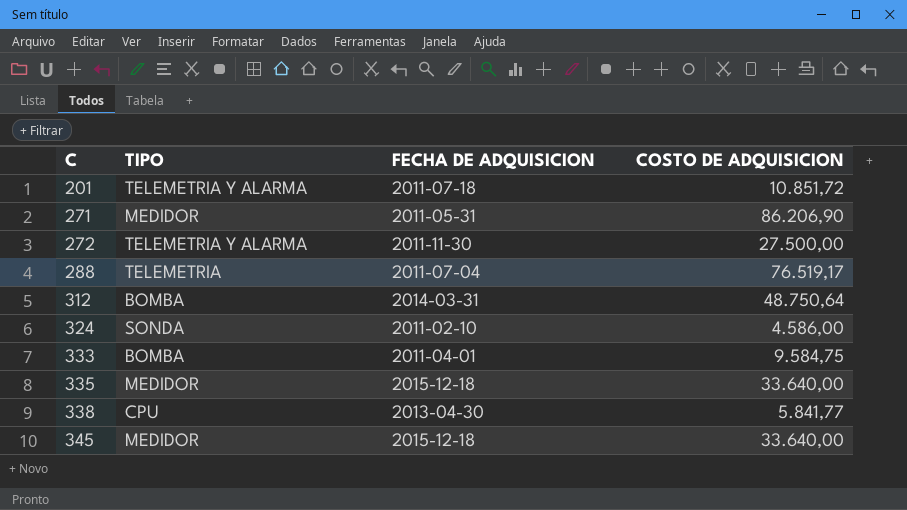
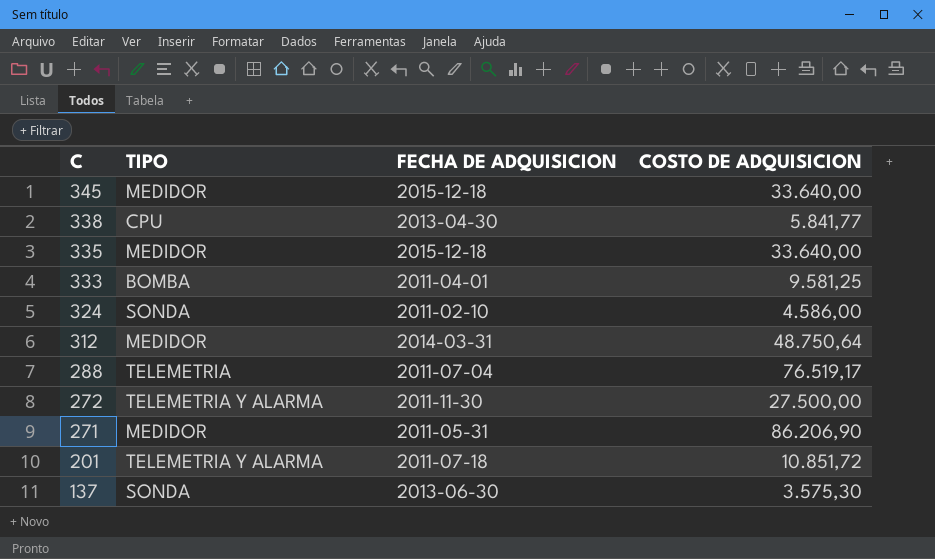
row order: C ascending -> C descending
333 | COSTO DE ADQUISICION: 9.584,75 -> 9.581,25
312 | TIPO: BOMBA -> MEDIDOR
row 137: none -> SONDA | 2013-06-30 | 3.575,30

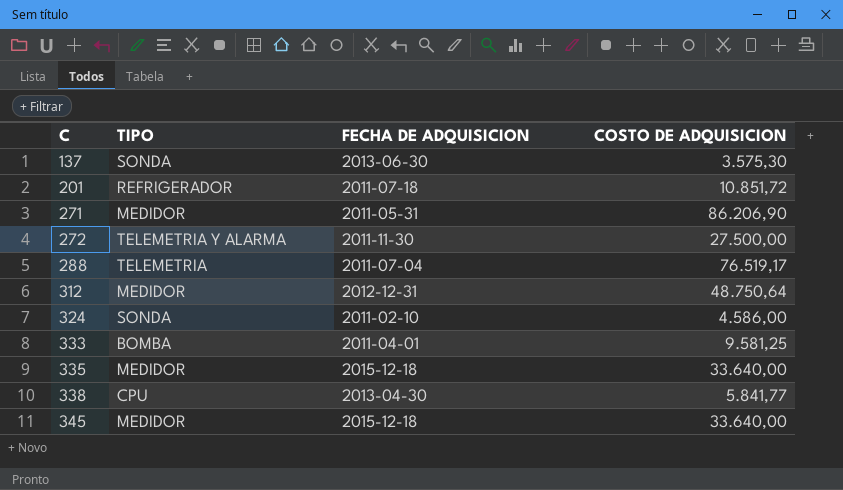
row order: C descending -> C ascending
201 | TIPO: TELEMETRIA Y ALARMA -> REFRIGERADOR
312 | FECHA DE ADQUISICION: 2014-03-31 -> 2012-12-31

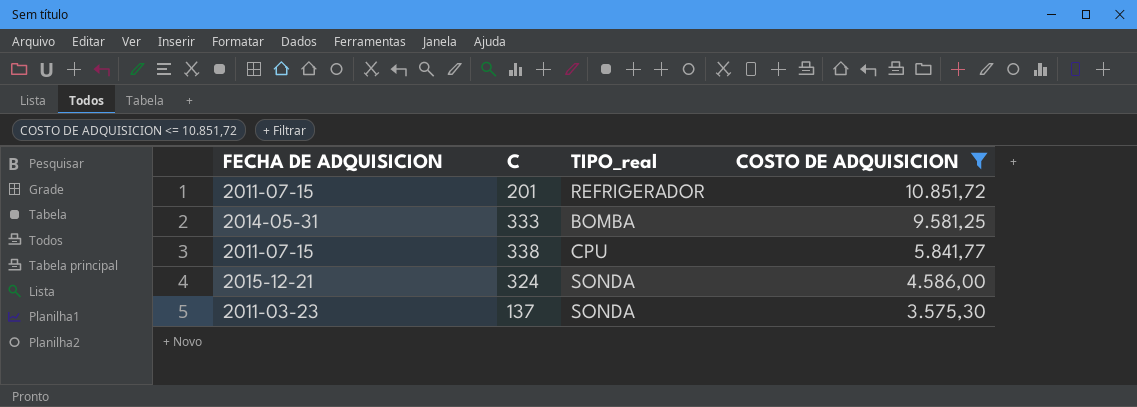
filter: none -> COSTO DE ADQUISICION <= 10.851,72
row order: C ascending -> COSTO DE ADQUISICION descending
column FECHA DE ADQUISICION | position: 3 -> 1
column name: TIPO -> TIPO_real
201 | FECHA DE ADQUISICION: 2011-07-18 -> 2011-07-15
333 | FECHA DE ADQUISICION: 2011-04-01 -> 2014-05-31
338 | FECHA DE ADQUISICION: 2013-04-30 -> 2011-07-15
324 | FECHA DE ADQUISICION: 2011-02-10 -> 2015-12-21
137 | FECHA DE ADQUISICION: 2013-06-30 -> 2011-03-23

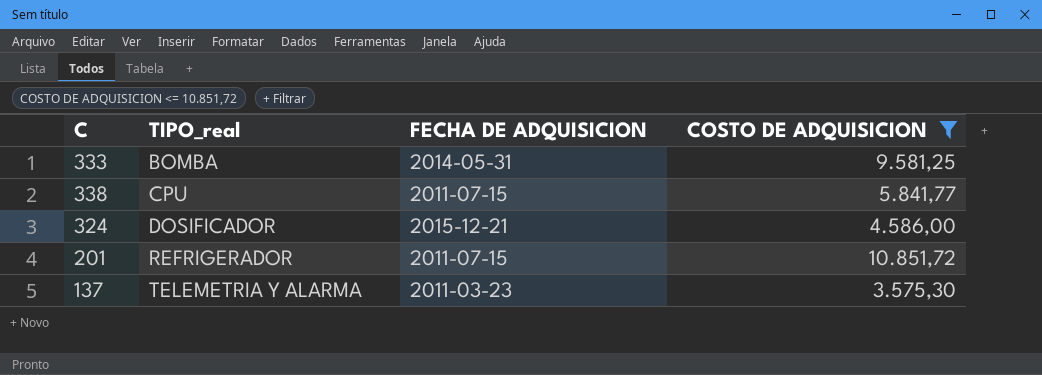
row order: COSTO DE ADQUISICION descending -> TIPO_real ascending
column FECHA DE ADQUISICION | position: 1 -> 3
324 | TIPO_real: SONDA -> DOSIFICADOR
137 | TIPO_real: SONDA -> TELEMETRIA Y ALARMA

